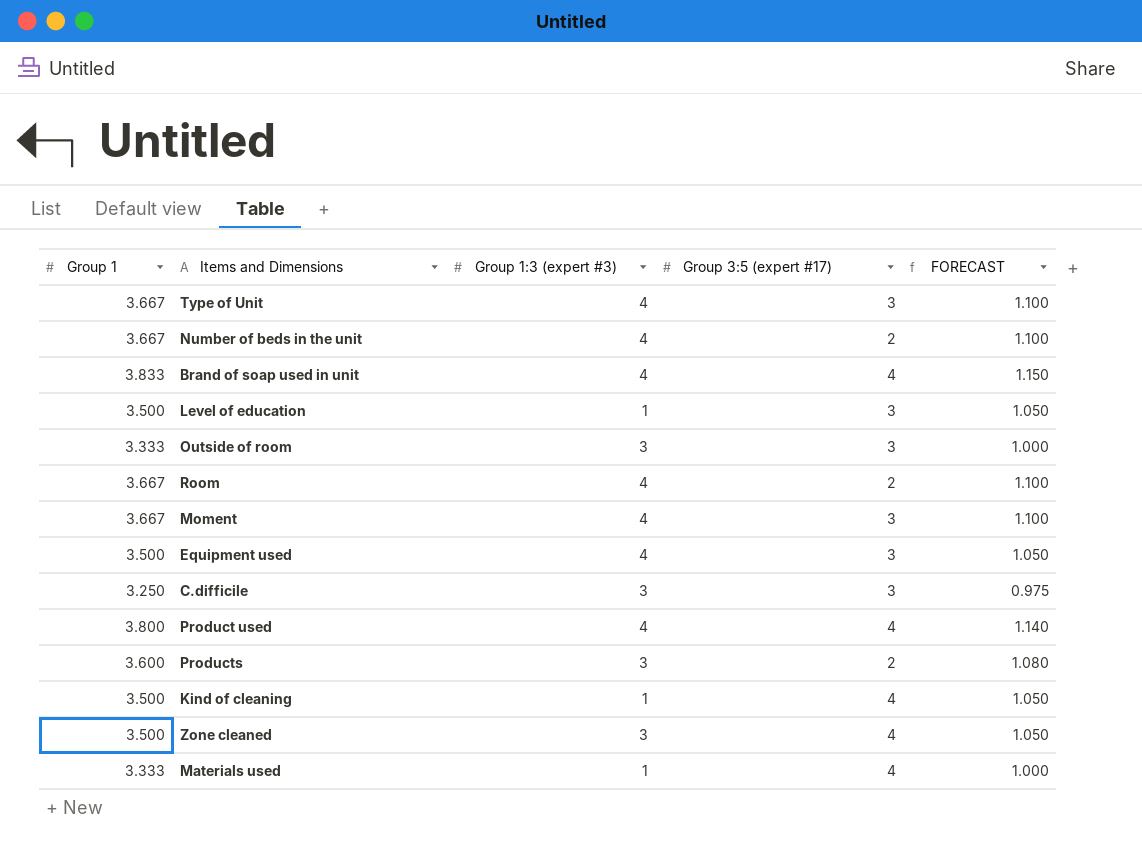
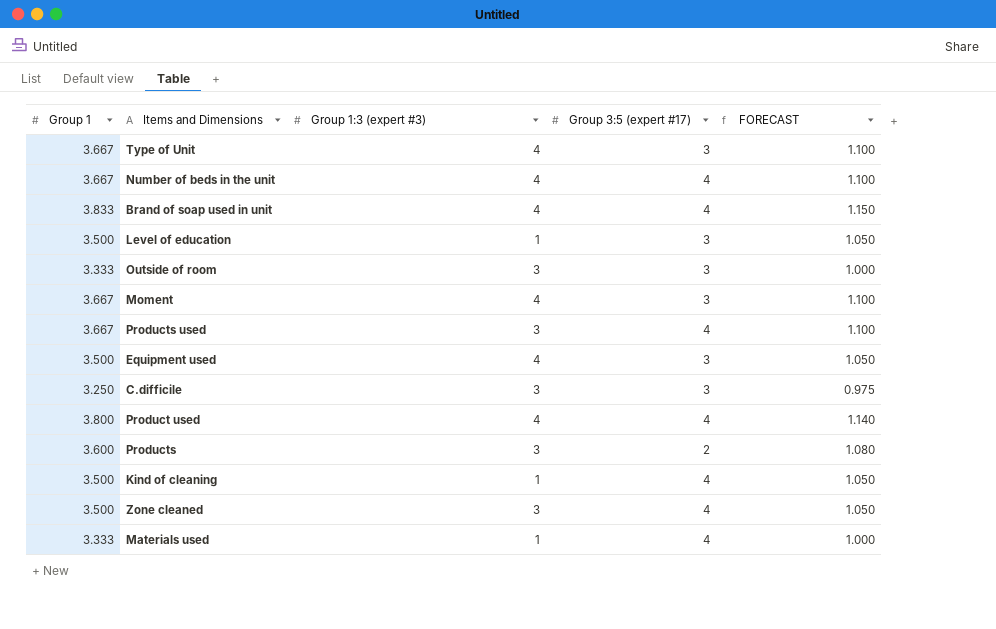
row Room: 3.667 | 4 | 2 | 1.100 -> none
Number of beds in the unit | Group 3:5 (expert #17): 2 -> 4
row Products used: none -> 3.667 | 3 | 4 | 1.100

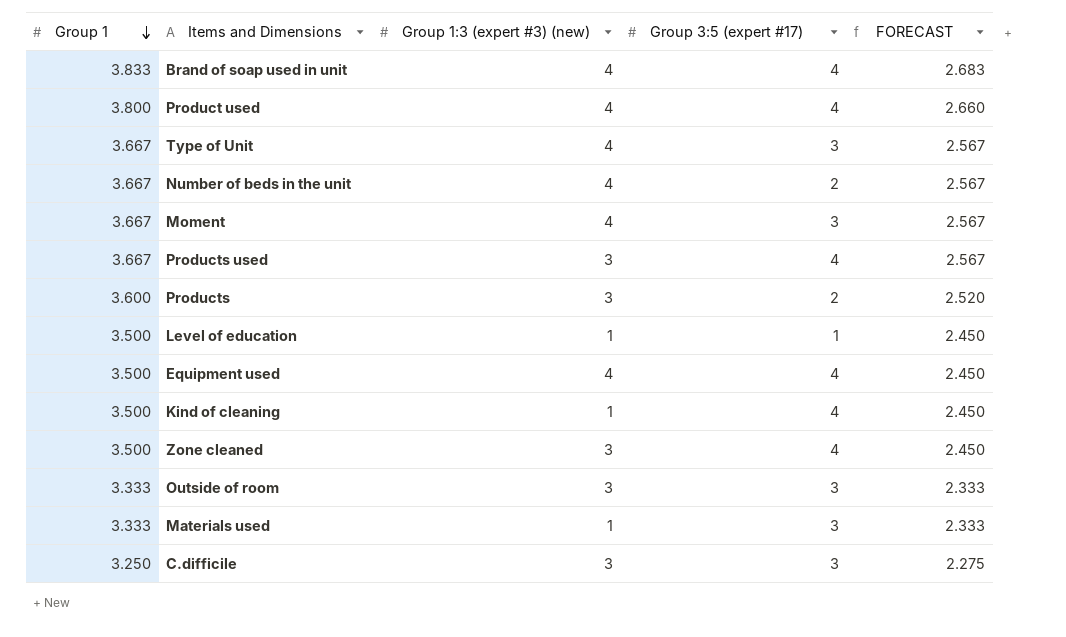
row order: none -> Group 1 descending
column name: Group 1:3 (expert #3) -> Group 1:3 (expert #3) (new)
column FORECAST | formula: [Group 1] * 0.3 -> [Group 1] * 0.7
Number of beds in the unit | Group 3:5 (expert #17): 4 -> 2
Level of education | Group 3:5 (expert #17): 3 -> 1
Equipment used | Group 3:5 (expert #17): 3 -> 4
Materials used | Group 3:5 (expert #17): 4 -> 3

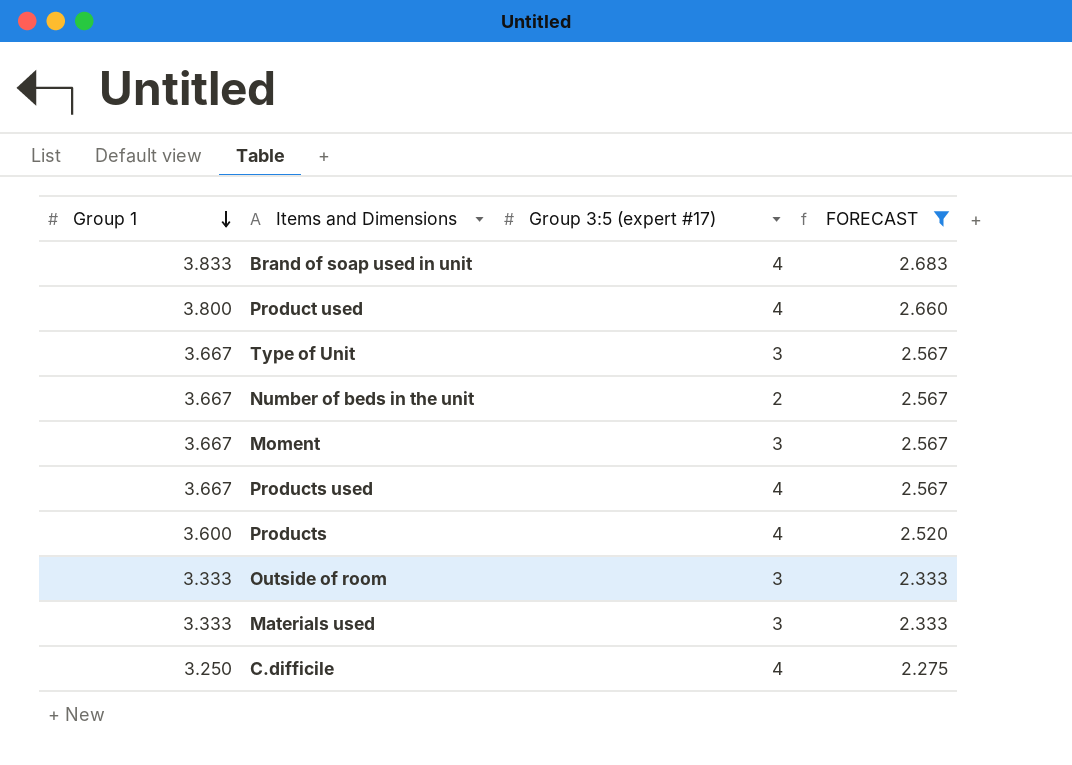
filter: none -> FORECAST != 2.450
column Group 1:3 (expert #3) (new) | position: 3 -> none
Products | Group 3:5 (expert #17): 2 -> 4
C.difficile | Group 3:5 (expert #17): 3 -> 4

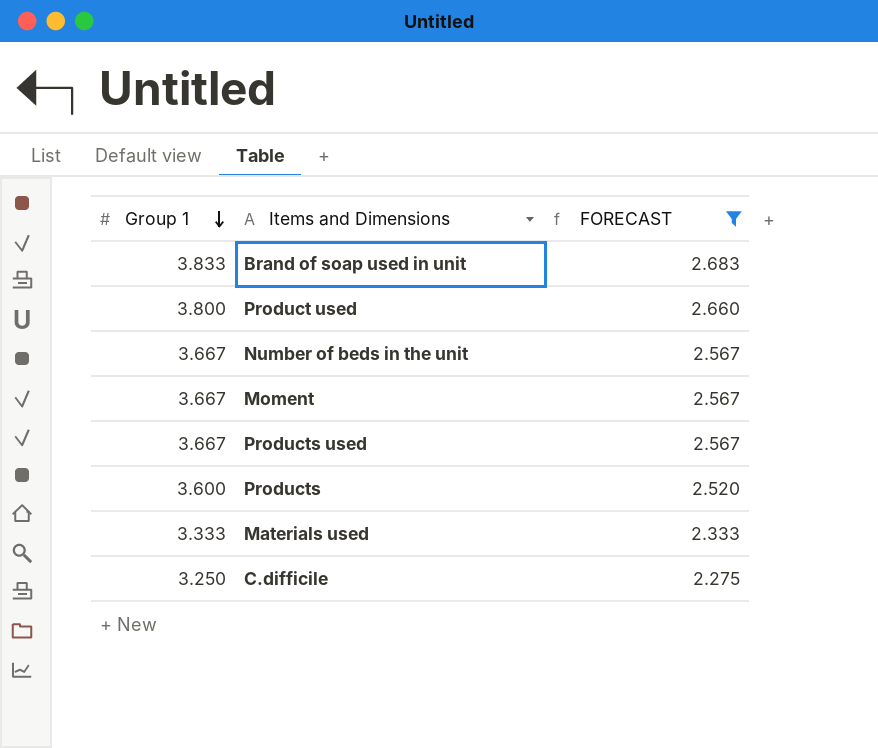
column Group 3:5 (expert #17) | position: 3 -> none
row Type of Unit: 3.667 | 3 | 2.567 -> none
row Outside of room: 3.333 | 3 | 2.333 -> none

